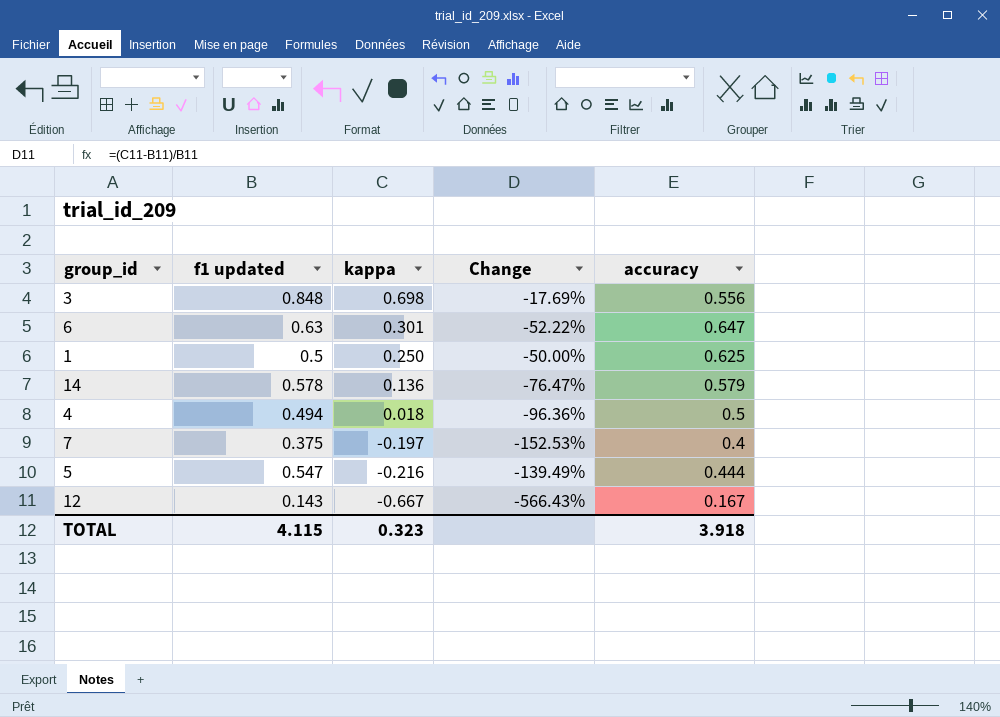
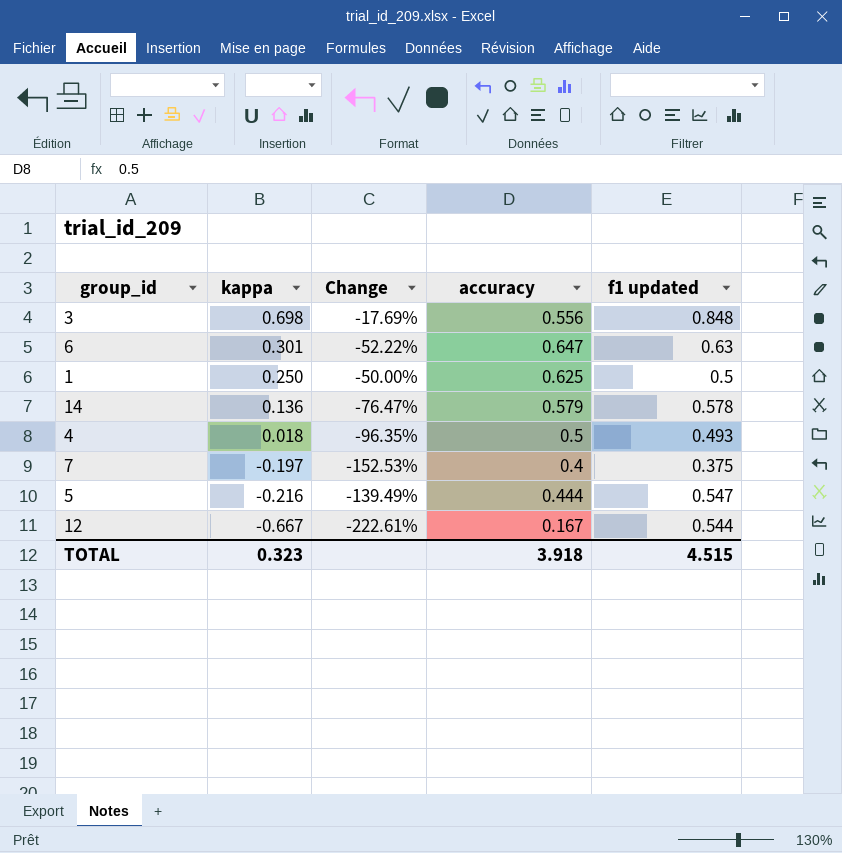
column f1 updated | position: 2 -> 5
4 | Change: -96.36% -> -96.35%
4 | f1 updated: 0.494 -> 0.493
12 | Change: -566.43% -> -222.61%
12 | f1 updated: 0.143 -> 0.544
TOTAL | f1 updated: 4.115 -> 4.515

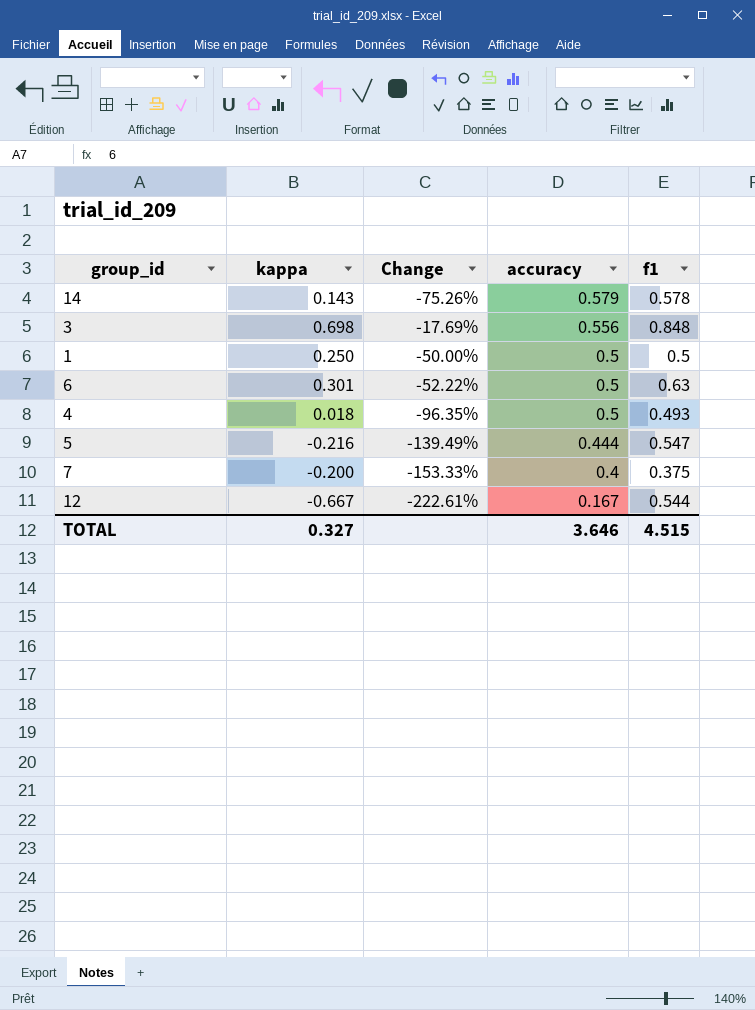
row order: kappa descending -> accuracy descending
column name: f1 updated -> f1
14 | kappa: 0.136 -> 0.143
14 | Change: -76.47% -> -75.26%
1 | accuracy: 0.625 -> 0.5
6 | accuracy: 0.647 -> 0.5
7 | kappa: -0.197 -> -0.200
7 | Change: -152.53% -> -153.33%
TOTAL | kappa: 0.323 -> 0.327
TOTAL | accuracy: 3.918 -> 3.646

